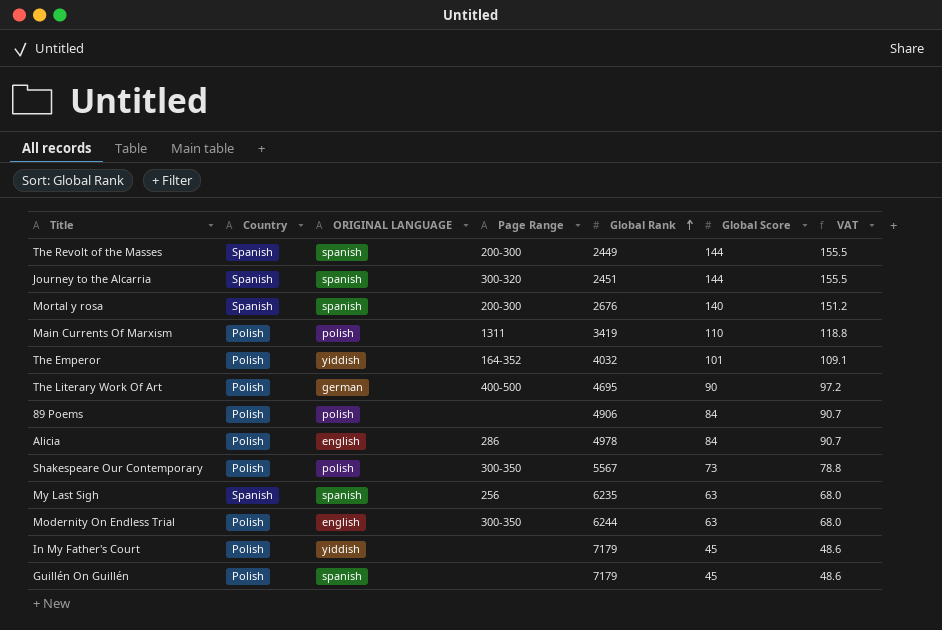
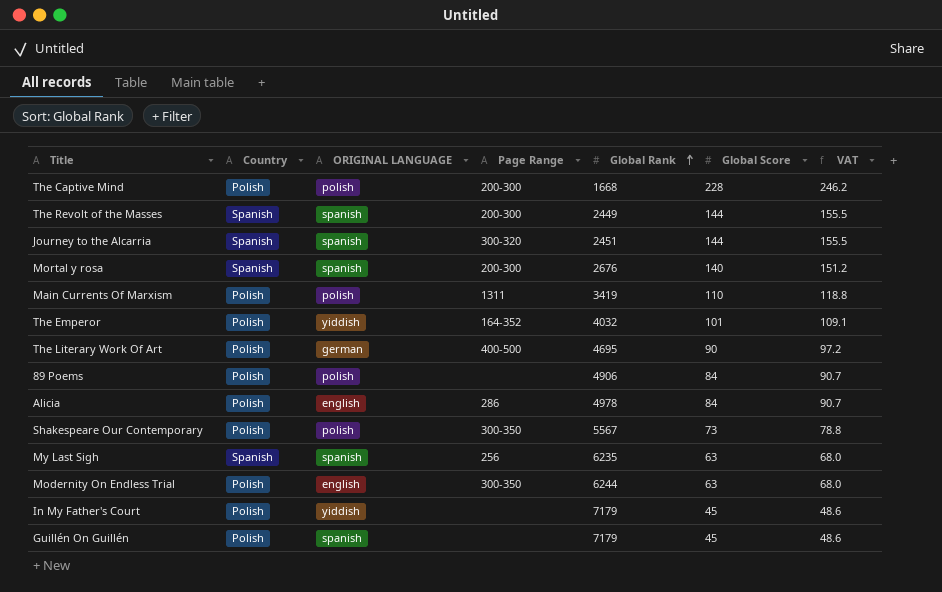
row The Captive Mind: none -> Polish | polish | 200-300 | 1668 | 228 | 246.2

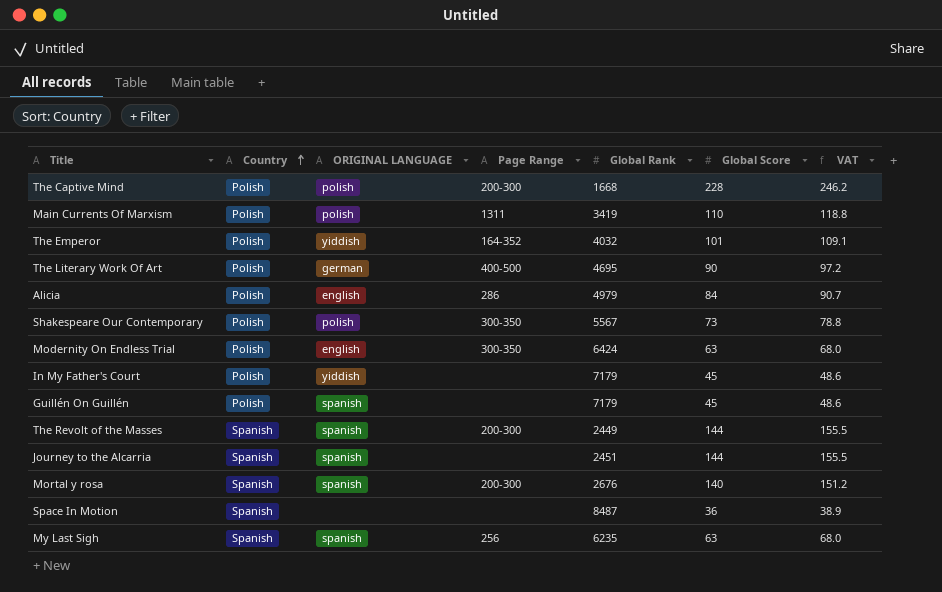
row order: Global Rank ascending -> Country ascending
row 89 Poems: Polish | polish | none | 4906 | 84 | 90.7 -> none
Alicia | Global Rank: 4978 -> 4979
Modernity On Endless Trial | Global Rank: 6244 -> 6424
Journey to the Alcarria | Page Range: 300-320 -> none
row Space In Motion: none -> Spanish | none | none | 8487 | 36 | 38.9

